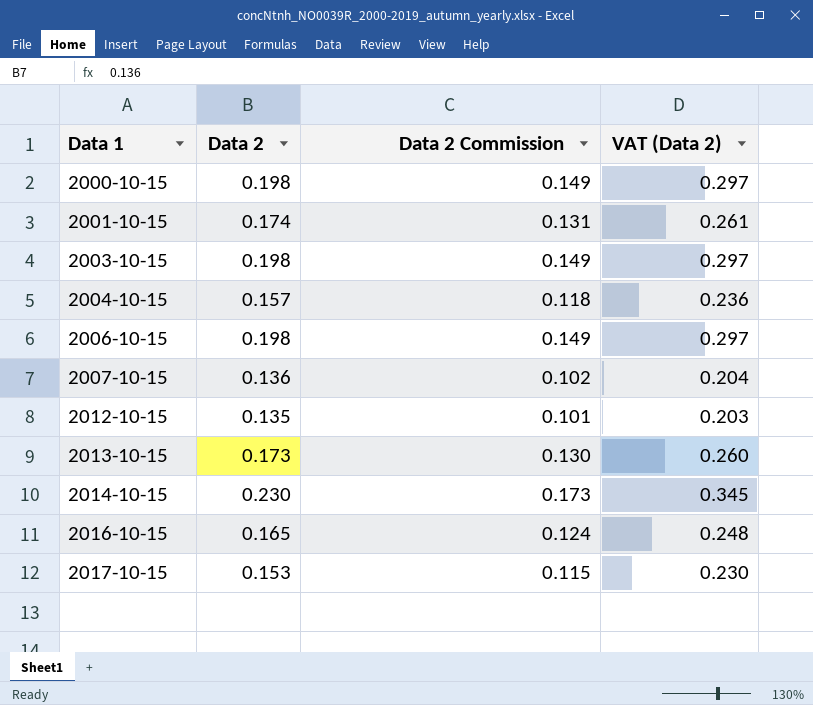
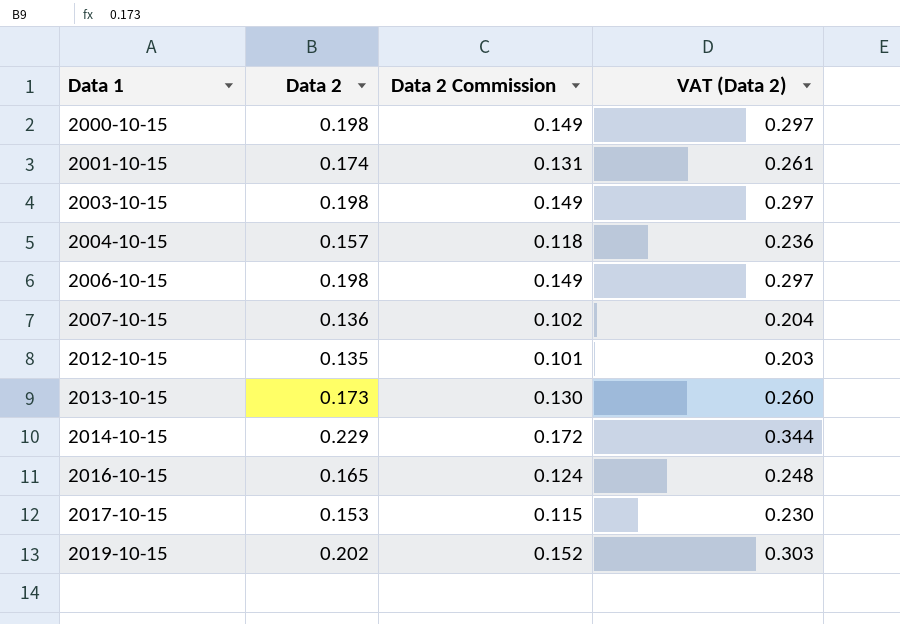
2014-10-15 | Data 2: 0.230 -> 0.229
2014-10-15 | Data 2 Commission: 0.173 -> 0.172
2014-10-15 | VAT (Data 2): 0.345 -> 0.344
row 2019-10-15: none -> 0.202 | 0.152 | 0.303

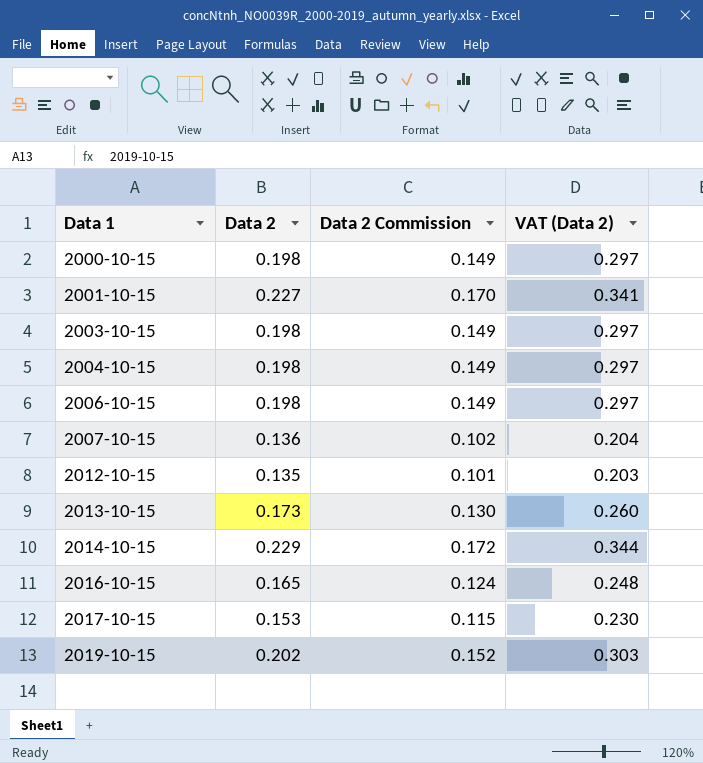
2001-10-15 | Data 2: 0.174 -> 0.227
2001-10-15 | Data 2 Commission: 0.131 -> 0.170
2001-10-15 | VAT (Data 2): 0.261 -> 0.341
2004-10-15 | Data 2: 0.157 -> 0.198
2004-10-15 | Data 2 Commission: 0.118 -> 0.149
2004-10-15 | VAT (Data 2): 0.236 -> 0.297

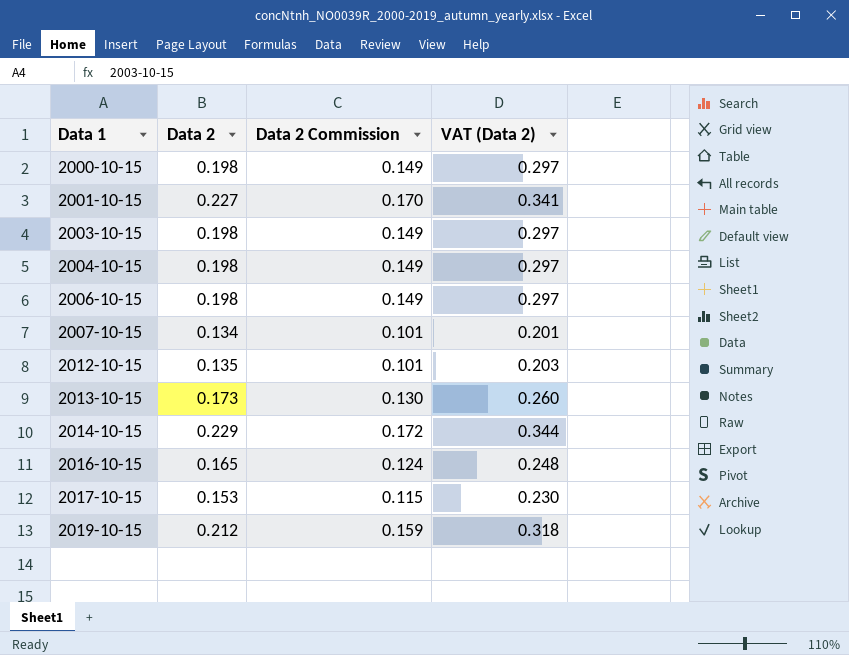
2007-10-15 | Data 2: 0.136 -> 0.134
2007-10-15 | Data 2 Commission: 0.102 -> 0.101
2007-10-15 | VAT (Data 2): 0.204 -> 0.201
2019-10-15 | Data 2: 0.202 -> 0.212
2019-10-15 | Data 2 Commission: 0.152 -> 0.159
2019-10-15 | VAT (Data 2): 0.303 -> 0.318

